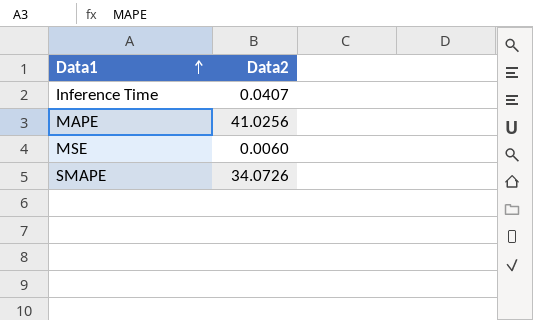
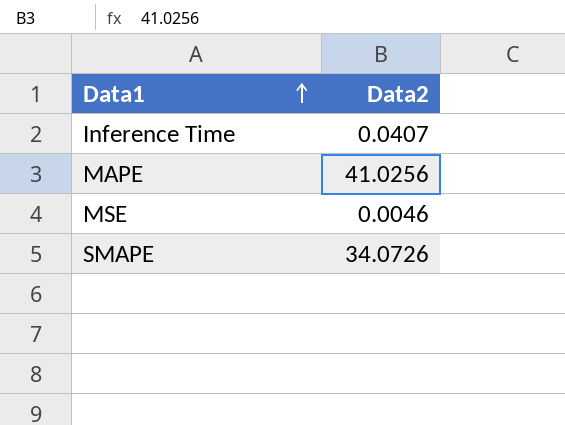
MSE | Data2: 0.0060 -> 0.0046

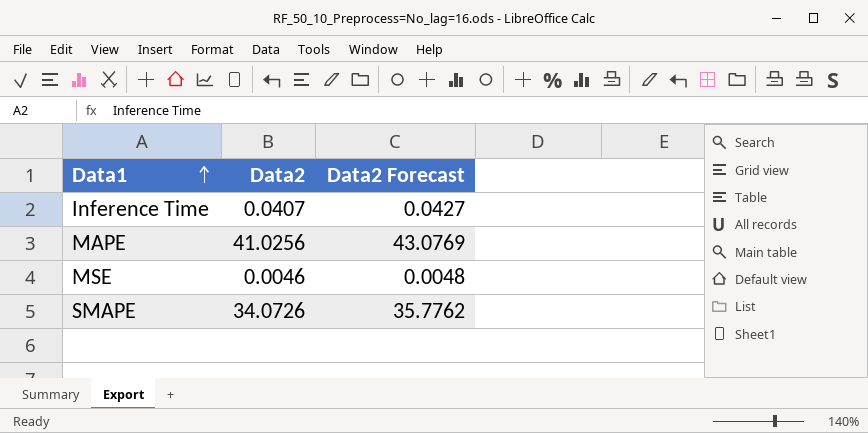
column Data2 Forecast | formula: none -> [Data2] * 1.05

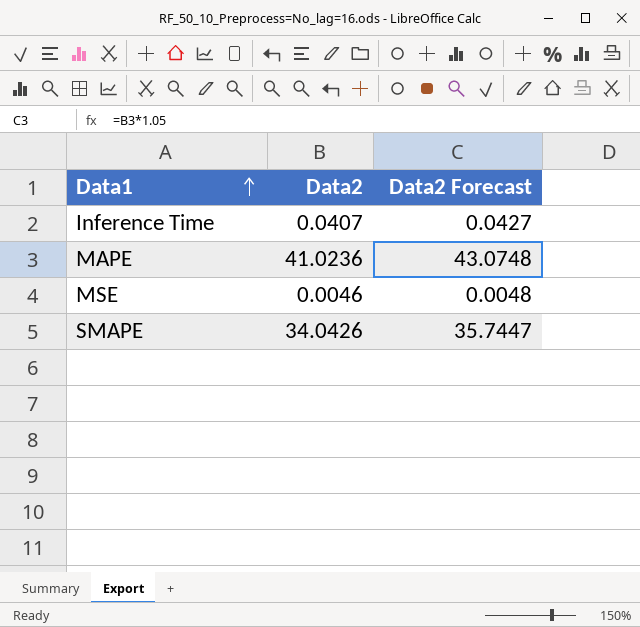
MAPE | Data2: 41.0256 -> 41.0236
MAPE | Data2 Forecast: 43.0769 -> 43.0748
SMAPE | Data2: 34.0726 -> 34.0426
SMAPE | Data2 Forecast: 35.7762 -> 35.7447

